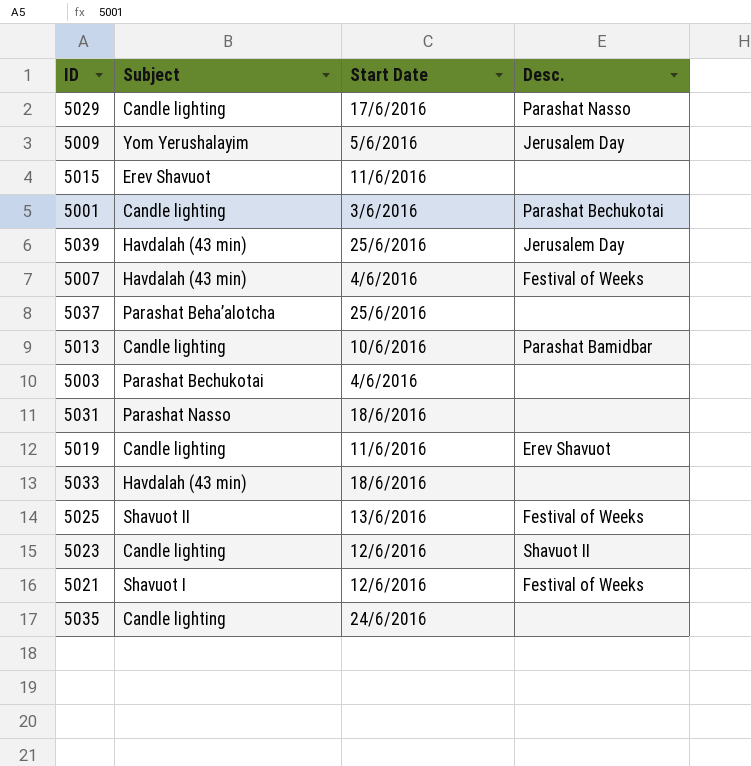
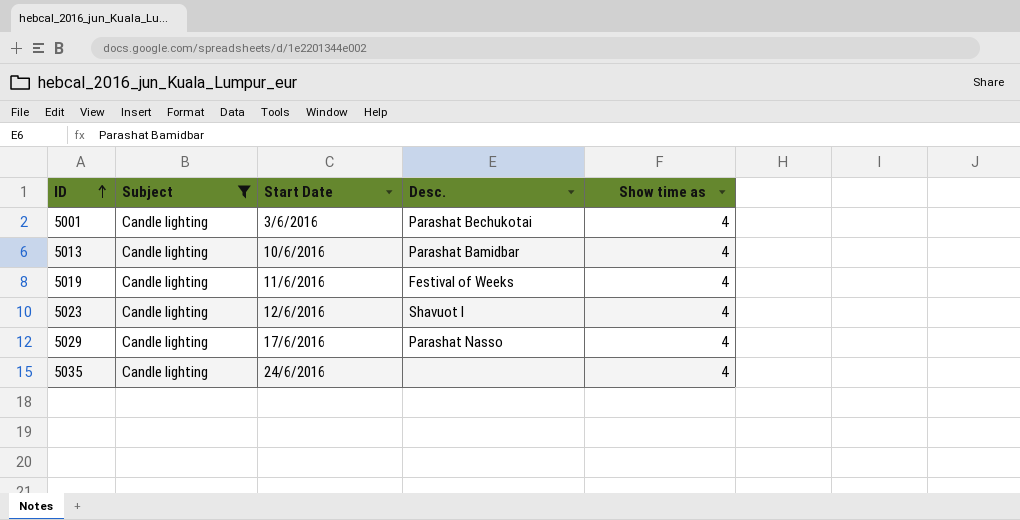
filter: none -> Subject = Candle lighting
row order: none -> ID ascending
column Show time as | position: none -> 5
5019 | Desc.: Erev Shavuot -> Festival of Weeks
5023 | Desc.: Shavuot II -> Shavuot I

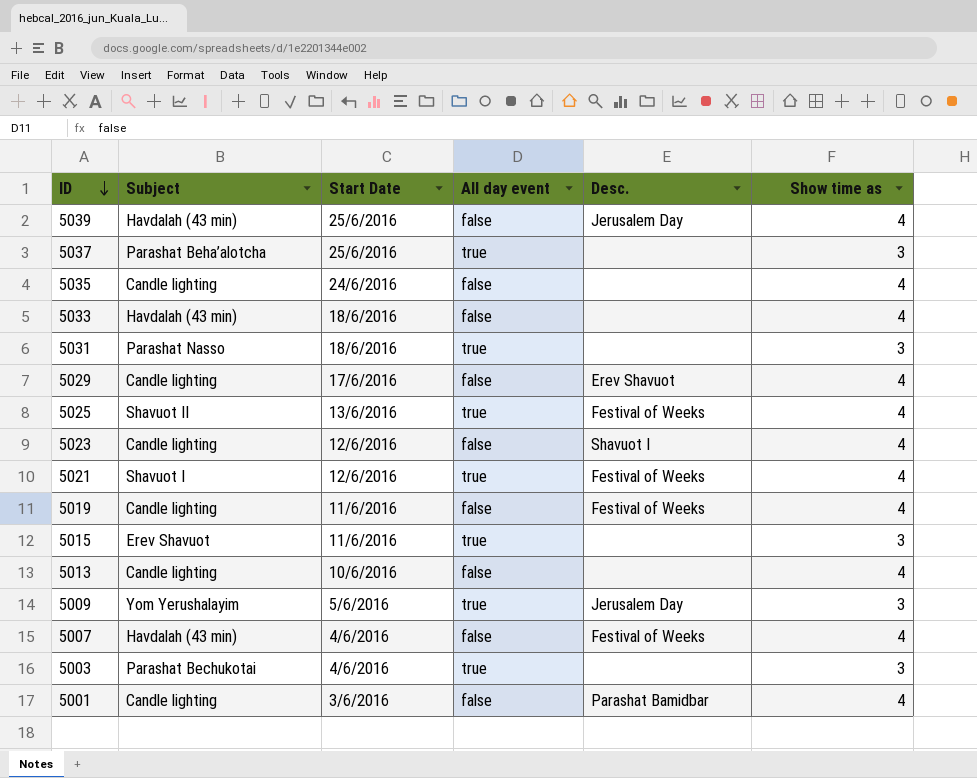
filter: Subject = Candle lighting -> none
row order: ID ascending -> ID descending
column All day event | position: none -> 4
5029 | Desc.: Parashat Nasso -> Erev Shavuot
5013 | Desc.: Parashat Bamidbar -> none
5001 | Desc.: Parashat Bechukotai -> Parashat Bamidbar

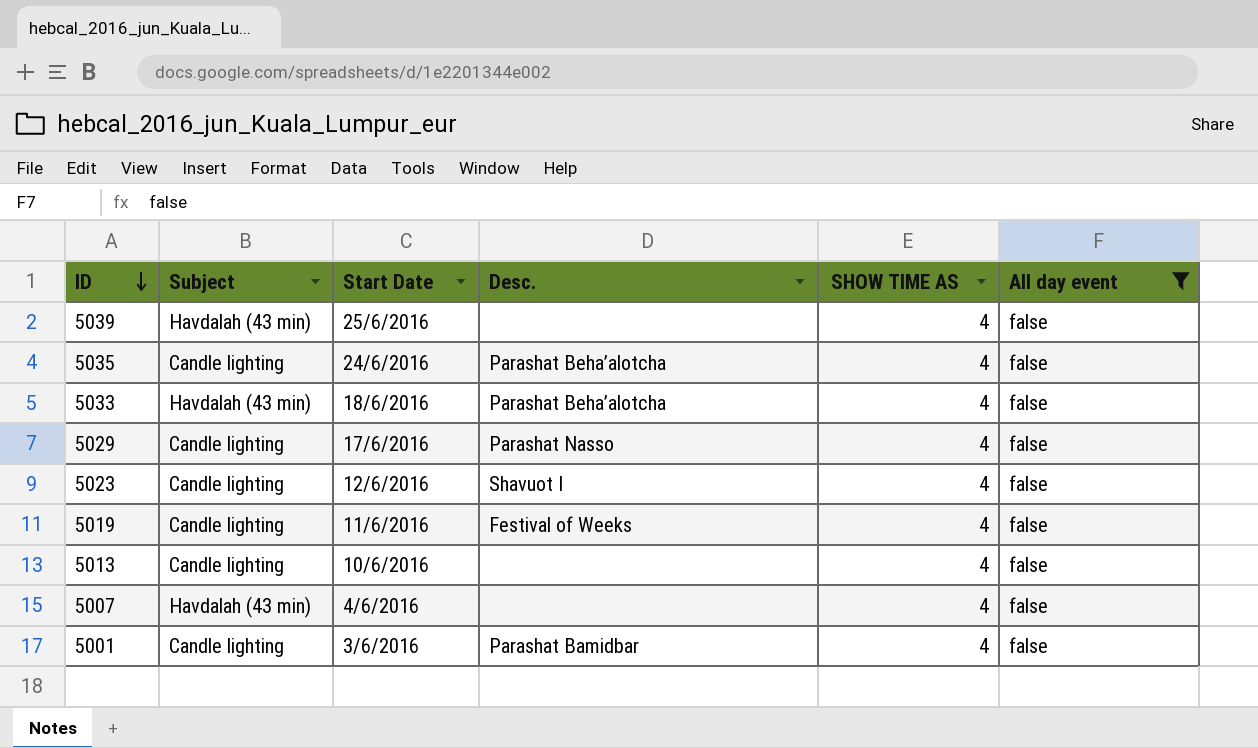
filter: none -> All day event = false
column name: Show time as -> SHOW TIME AS
column All day event | position: 4 -> 6
5039 | Desc.: Jerusalem Day -> none
5035 | Desc.: none -> Parashat Beha’alotcha
5033 | Desc.: none -> Parashat Beha’alotcha
5029 | Desc.: Erev Shavuot -> Parashat Nasso
5007 | Desc.: Festival of Weeks -> none

